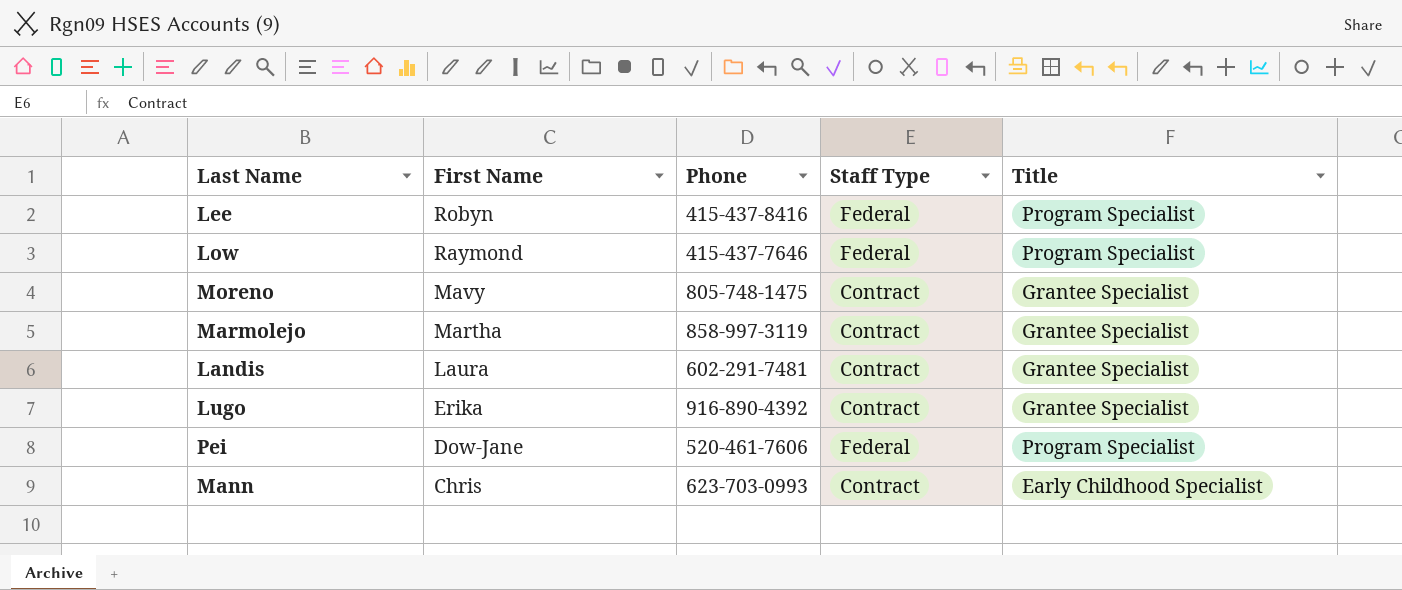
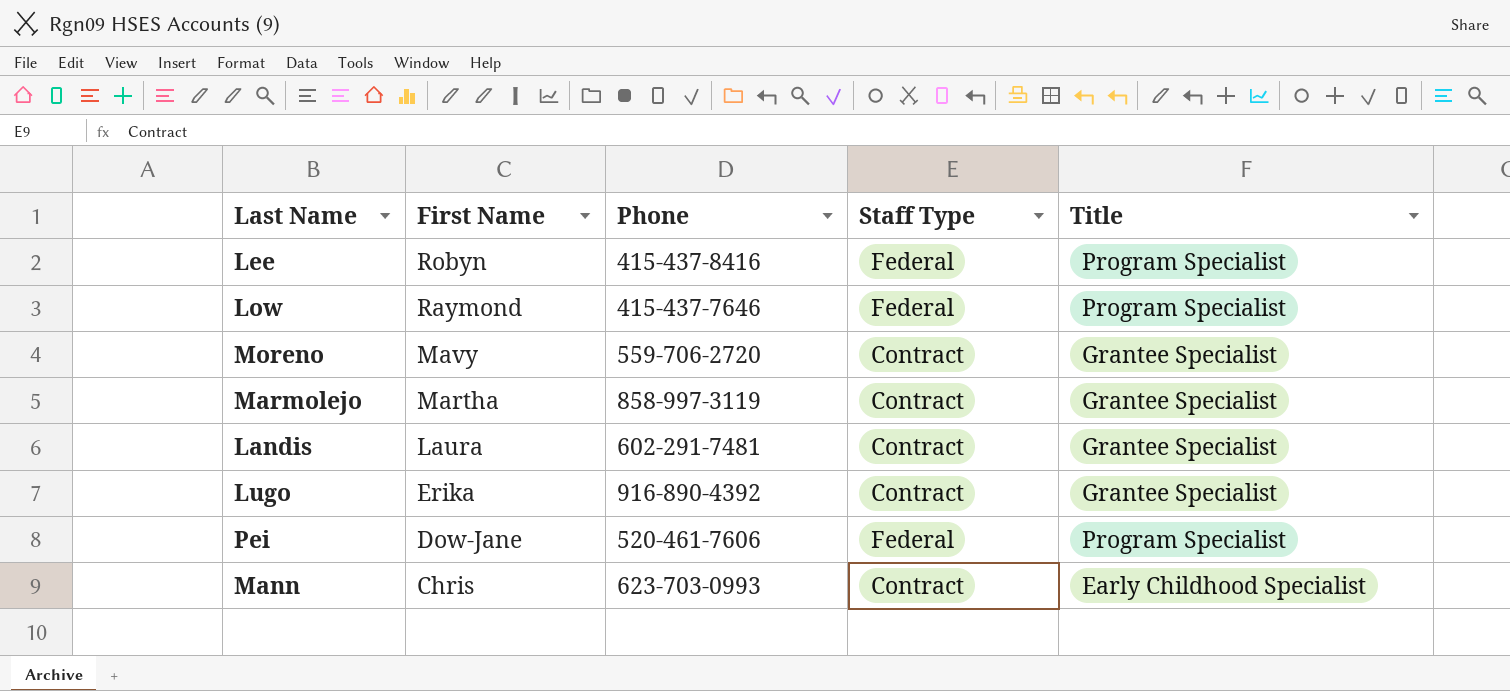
Moreno | Phone: 805-748-1475 -> 559-706-2720

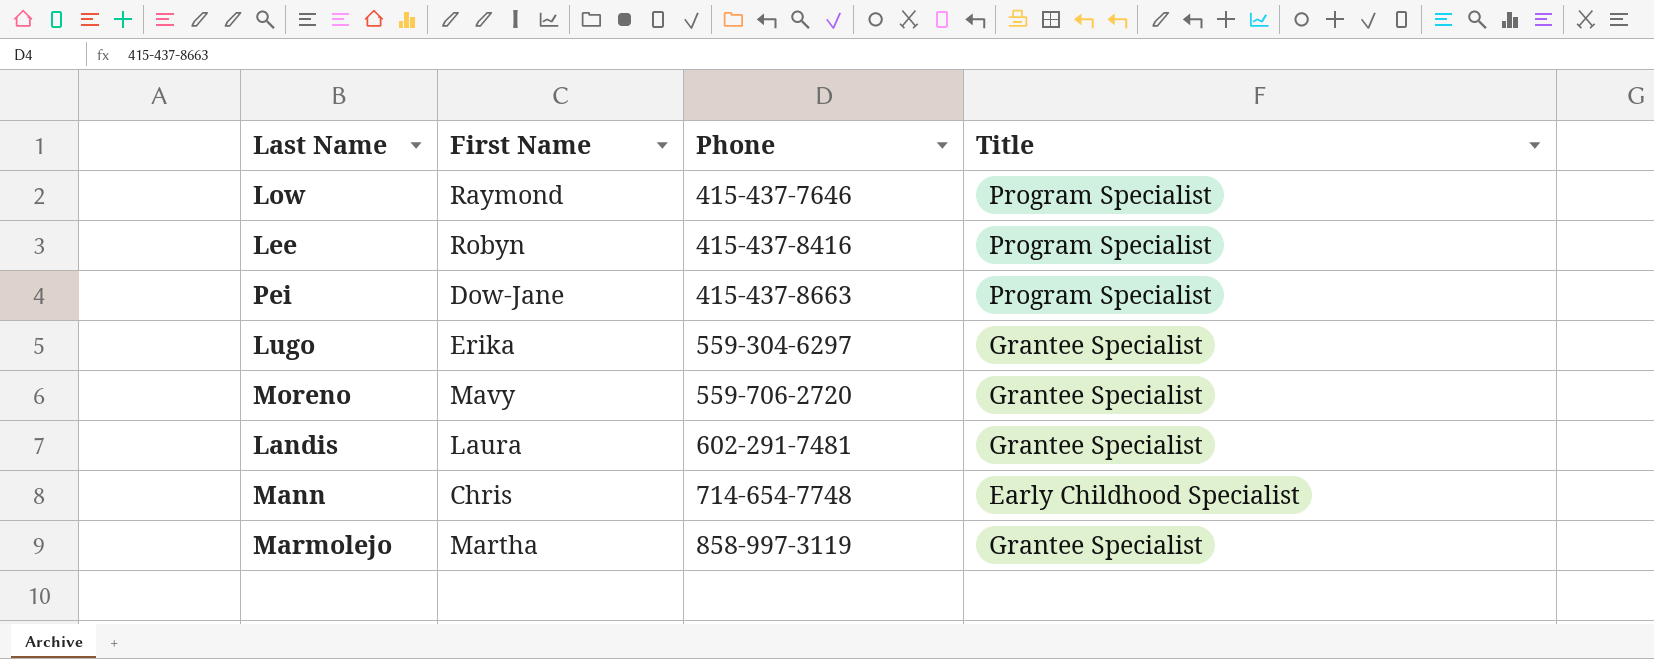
row order: First Name descending -> Phone ascending
column Staff Type | position: 4 -> none
Pei | Phone: 520-461-7606 -> 415-437-8663
Lugo | Phone: 916-890-4392 -> 559-304-6297
Mann | Phone: 623-703-0993 -> 714-654-7748

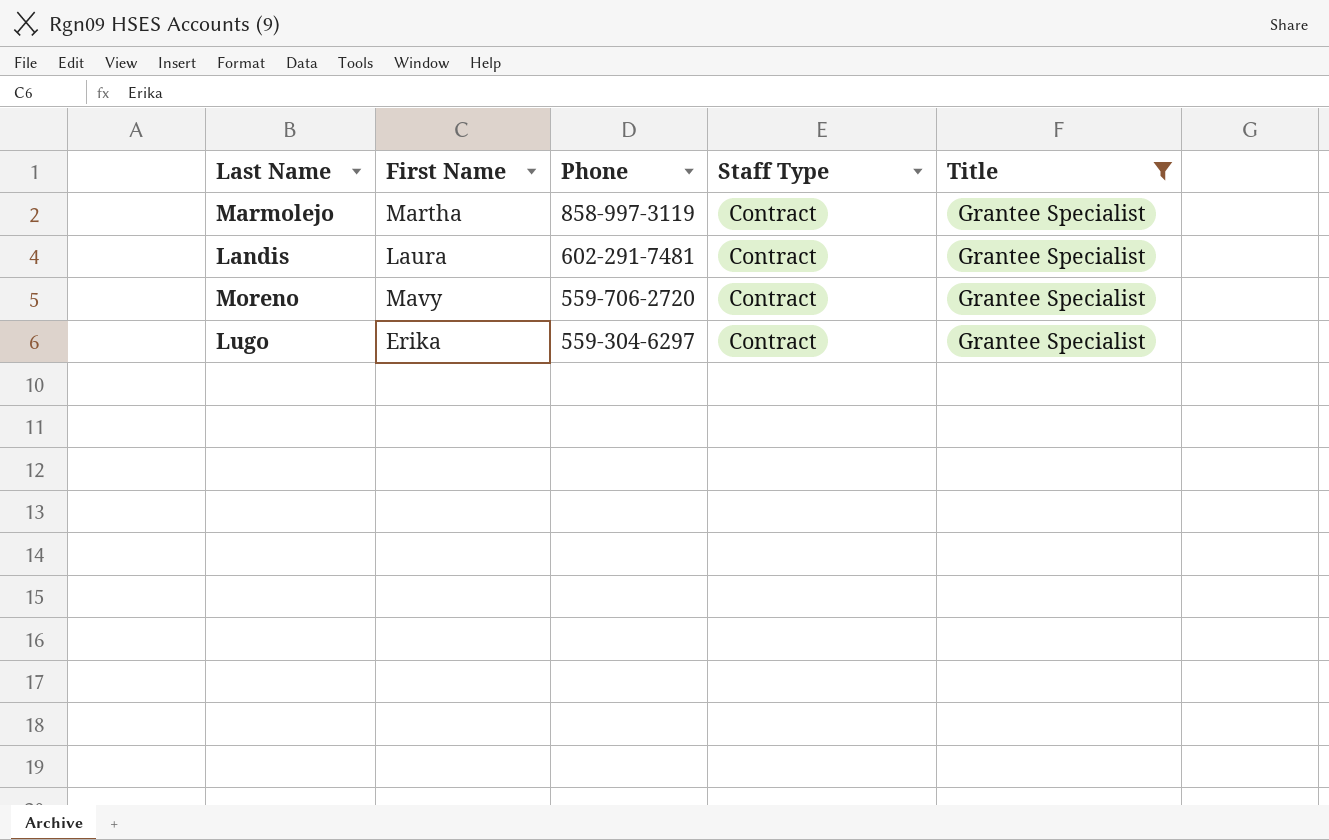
filter: none -> Title = Grantee Specialist
row order: Phone ascending -> Phone descending
column Staff Type | position: none -> 4

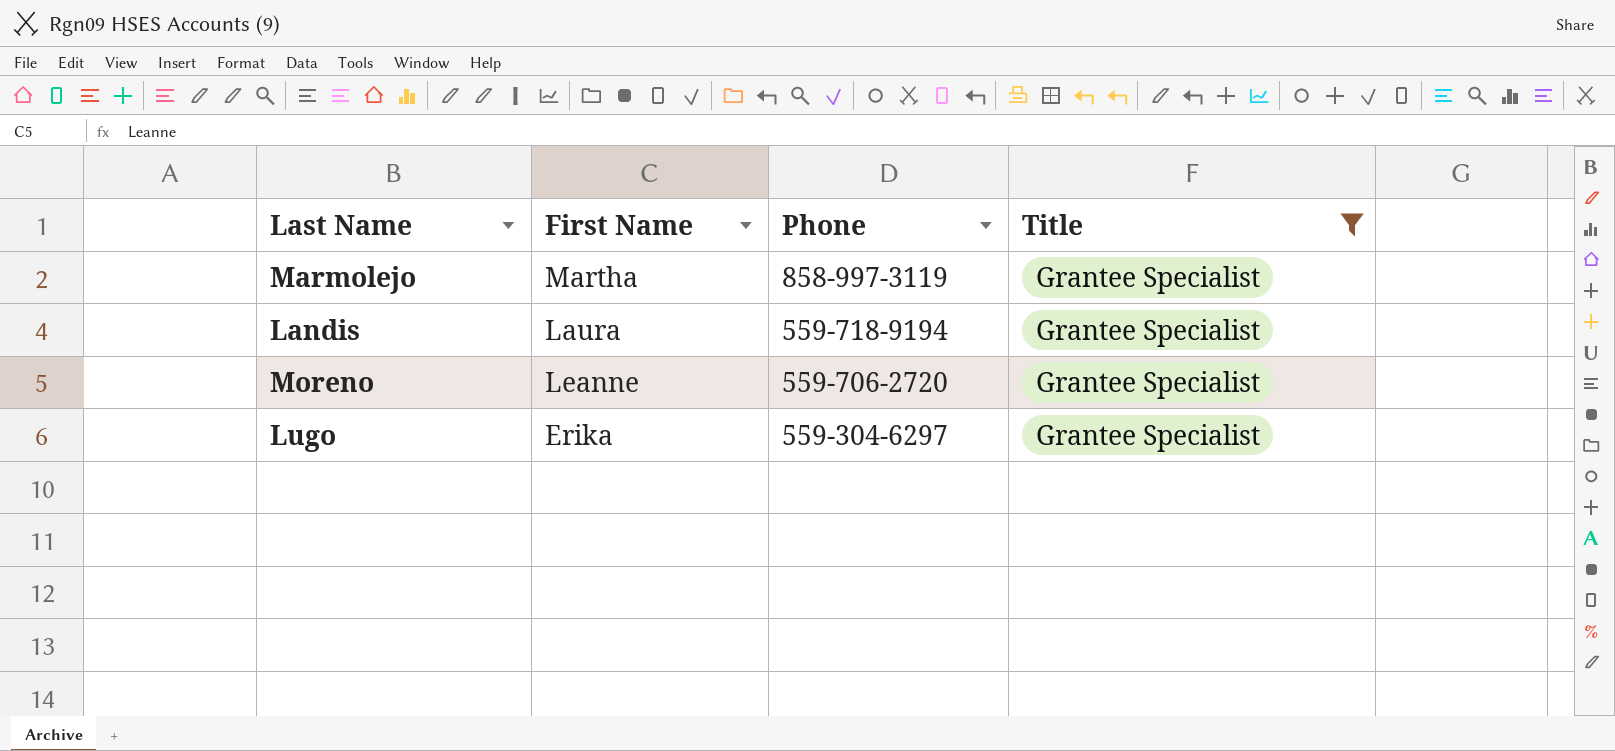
column Staff Type | position: 4 -> none
Landis | Phone: 602-291-7481 -> 559-718-9194
Moreno | First Name: Mavy -> Leanne

